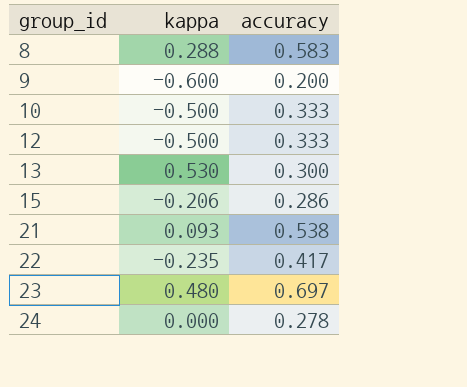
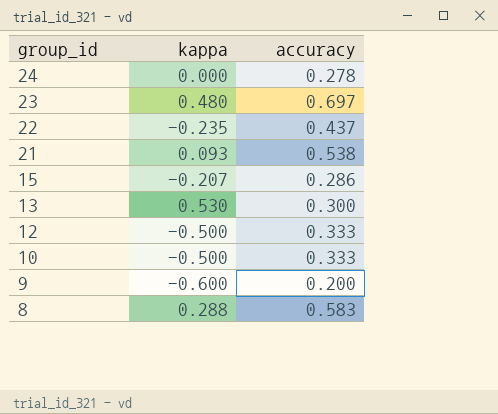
row order: group_id ascending -> group_id descending
22 | accuracy: 0.417 -> 0.437
15 | kappa: -0.206 -> -0.207

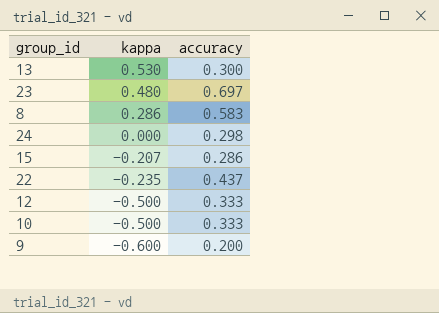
row order: group_id descending -> kappa descending
row 21: 0.093 | 0.538 -> none
8 | kappa: 0.288 -> 0.286
24 | accuracy: 0.278 -> 0.298

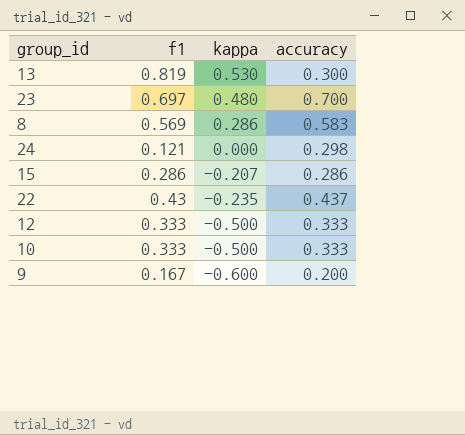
column f1 | position: none -> 2
23 | accuracy: 0.697 -> 0.700

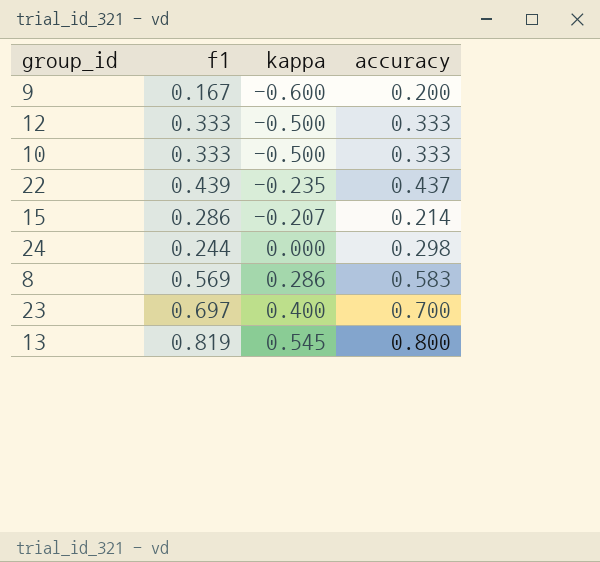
row order: kappa descending -> kappa ascending
22 | f1: 0.43 -> 0.439
15 | accuracy: 0.286 -> 0.214
24 | f1: 0.121 -> 0.244
23 | kappa: 0.480 -> 0.400
13 | kappa: 0.530 -> 0.545
13 | accuracy: 0.300 -> 0.800

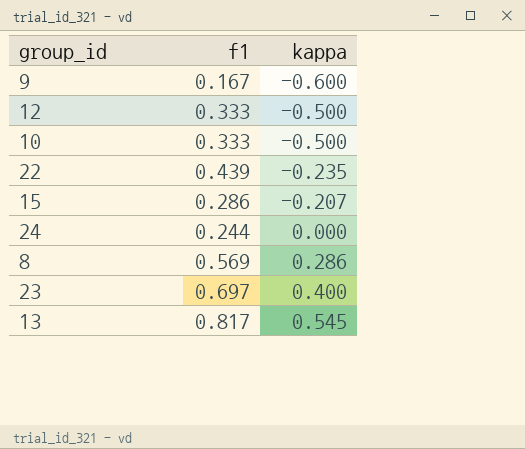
column accuracy | position: 4 -> none
13 | f1: 0.819 -> 0.817

